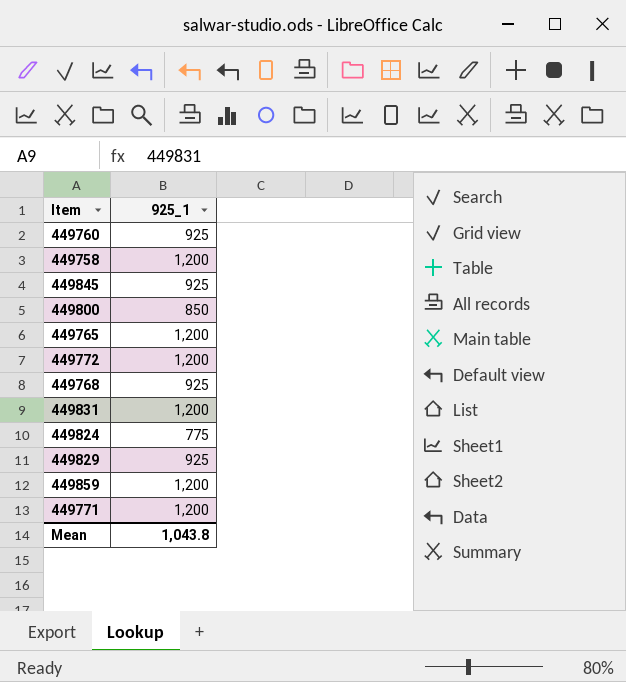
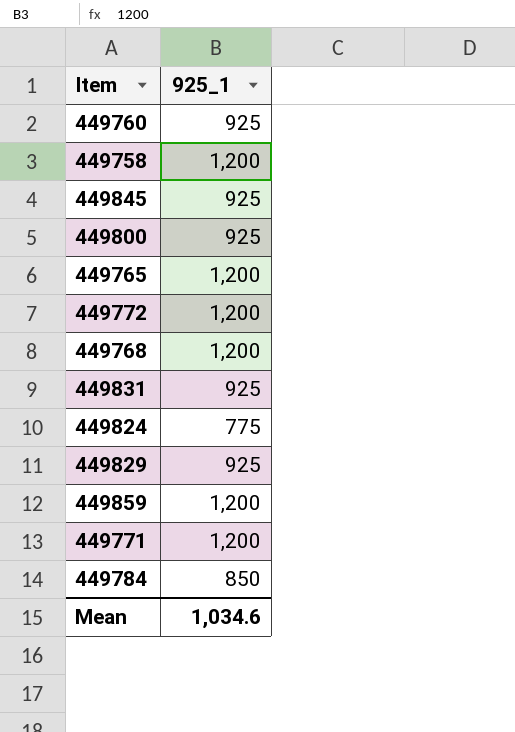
449800 | 925_1: 850 -> 925
449768 | 925_1: 925 -> 1,200
449831 | 925_1: 1,200 -> 925
row 449784: none -> 850
Mean | 925_1: 1,043.8 -> 1,034.6

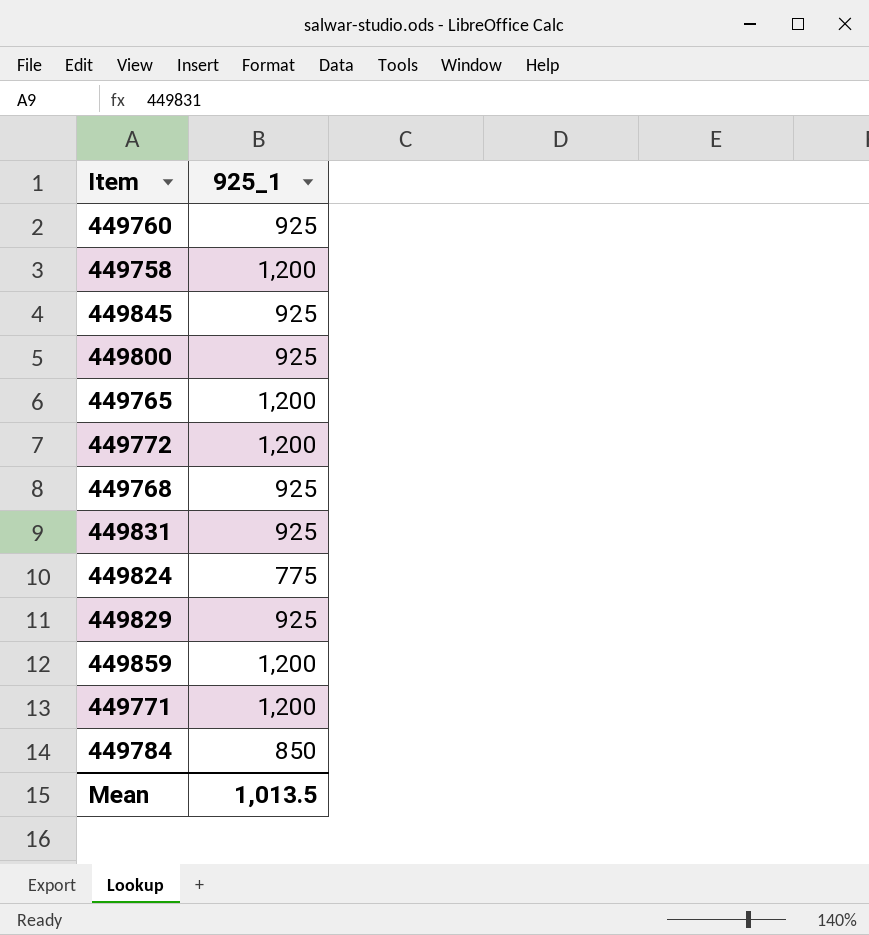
449768 | 925_1: 1,200 -> 925
Mean | 925_1: 1,034.6 -> 1,013.5

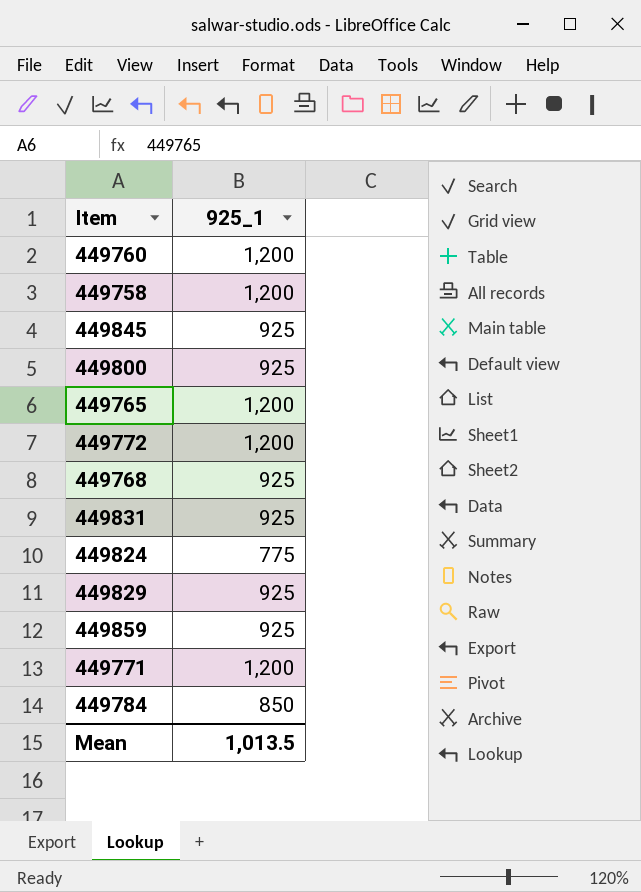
449760 | 925_1: 925 -> 1,200
449859 | 925_1: 1,200 -> 925

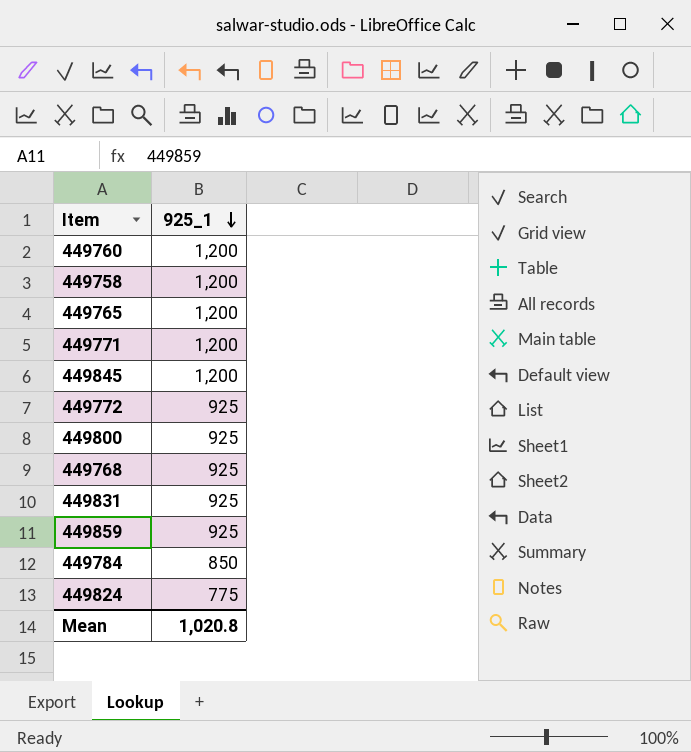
row order: none -> 925_1 descending
row 449829: 925 -> none
449845 | 925_1: 925 -> 1,200
449772 | 925_1: 1,200 -> 925
Mean | 925_1: 1,013.5 -> 1,020.8

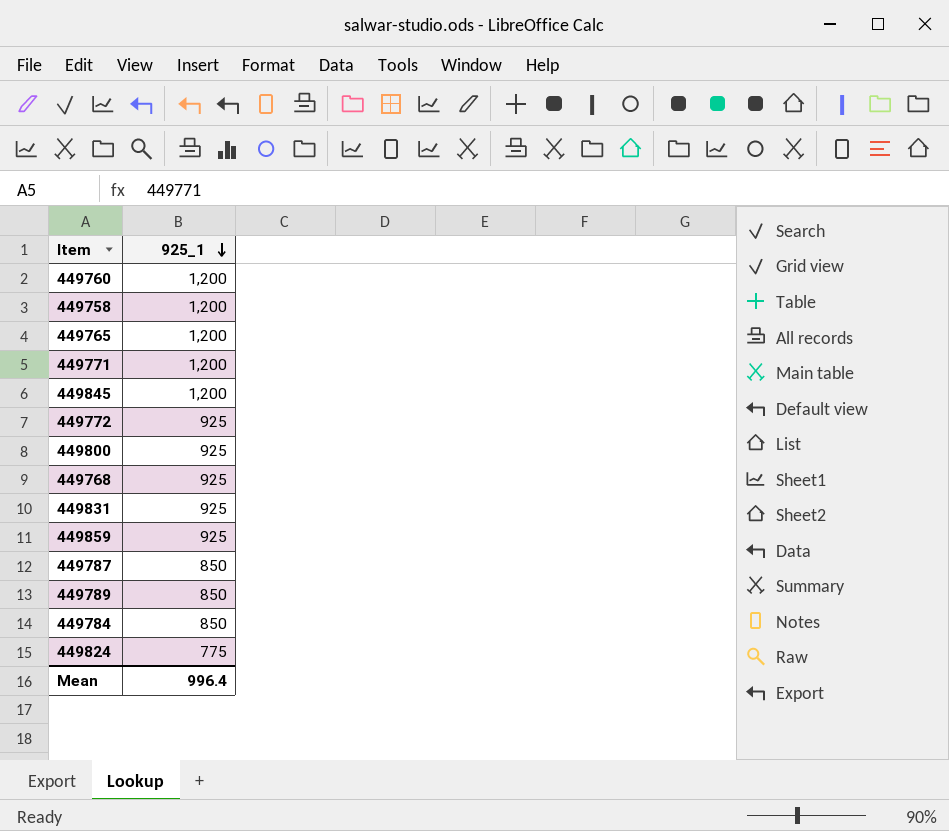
row 449787: none -> 850
row 449789: none -> 850
Mean | 925_1: 1,020.8 -> 996.4

